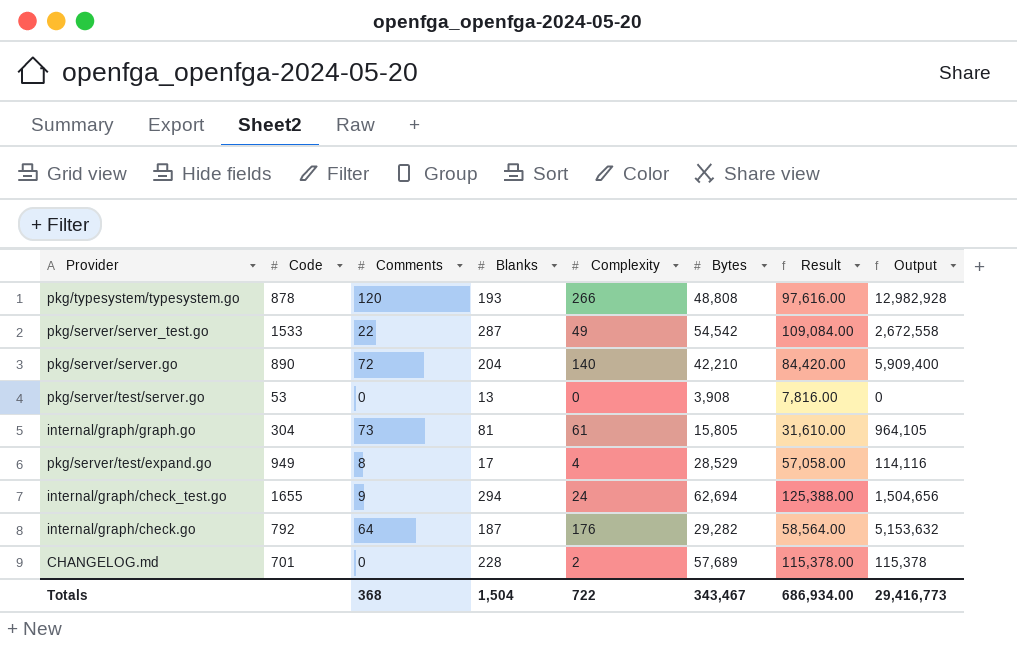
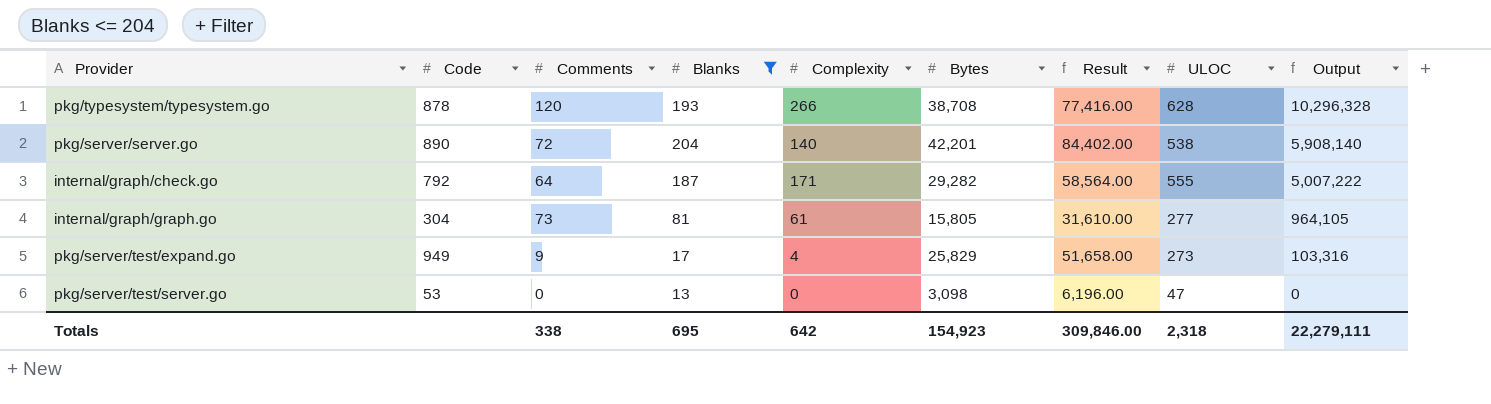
filter: none -> Blanks <= 204
row order: none -> Output descending
column ULOC | position: none -> 8
pkg/typesystem/typesystem.go | Bytes: 48,808 -> 38,708
pkg/typesystem/typesystem.go | Result: 97,616.00 -> 77,416.00
pkg/typesystem/typesystem.go | Output: 12,982,928 -> 10,296,328
pkg/server/server.go | Bytes: 42,210 -> 42,201
pkg/server/server.go | Result: 84,420.00 -> 84,402.00
pkg/server/server.go | Output: 5,909,400 -> 5,908,140
internal/graph/check.go | Complexity: 176 -> 171
internal/graph/check.go | Output: 5,153,632 -> 5,007,222
pkg/server/test/expand.go | Comments: 8 -> 9
pkg/server/test/expand.go | Bytes: 28,529 -> 25,829
pkg/server/test/expand.go | Result: 57,058.00 -> 51,658.00
pkg/server/test/expand.go | Output: 114,116 -> 103,316
pkg/server/test/server.go | Bytes: 3,908 -> 3,098
pkg/server/test/server.go | Result: 7,816.00 -> 6,196.00
Totals | Comments: 368 -> 338
Totals | Blanks: 1,504 -> 695
Totals | Complexity: 722 -> 642
Totals | Bytes: 343,467 -> 154,923
Totals | Result: 686,934.00 -> 309,846.00
Totals | Output: 29,416,773 -> 22,279,111

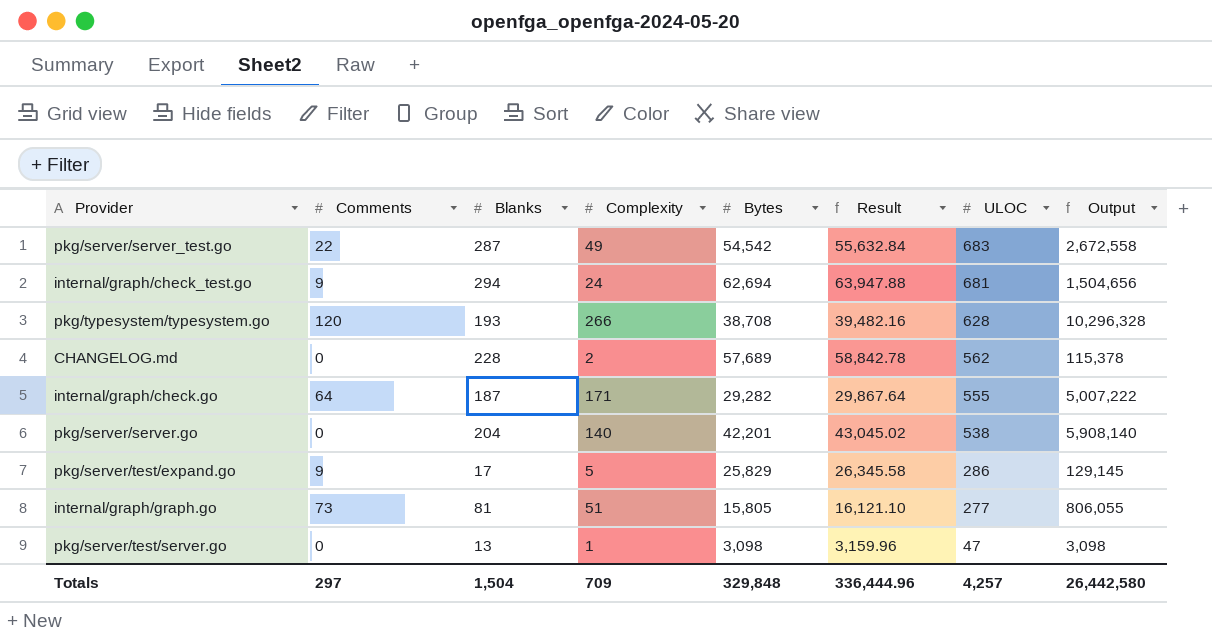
filter: Blanks <= 204 -> none
row order: Output descending -> ULOC descending
column Code | position: 2 -> none
column Result | formula: [Bytes] * 2 -> [Bytes] * 1.02
pkg/server/server.go | Comments: 72 -> 0
pkg/server/test/expand.go | Complexity: 4 -> 5
pkg/server/test/expand.go | ULOC: 273 -> 286
pkg/server/test/expand.go | Output: 103,316 -> 129,145
internal/graph/graph.go | Complexity: 61 -> 51
internal/graph/graph.go | Output: 964,105 -> 806,055
pkg/server/test/server.go | Complexity: 0 -> 1
pkg/server/test/server.go | Output: 0 -> 3,098
Totals | Comments: 338 -> 297
Totals | Blanks: 695 -> 1,504
Totals | Complexity: 642 -> 709
Totals | Bytes: 154,923 -> 329,848
Totals | Result: 309,846.00 -> 336,444.96
Totals | ULOC: 2,318 -> 4,257
Totals | Output: 22,279,111 -> 26,442,580

